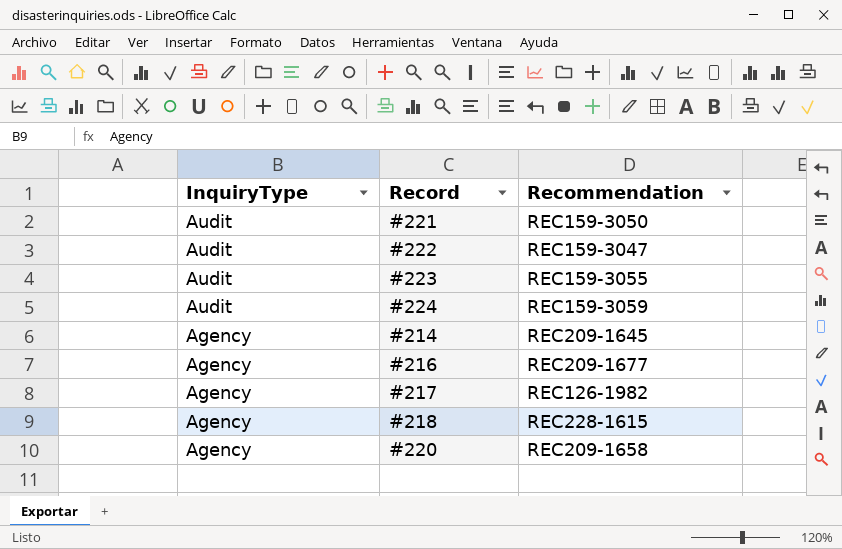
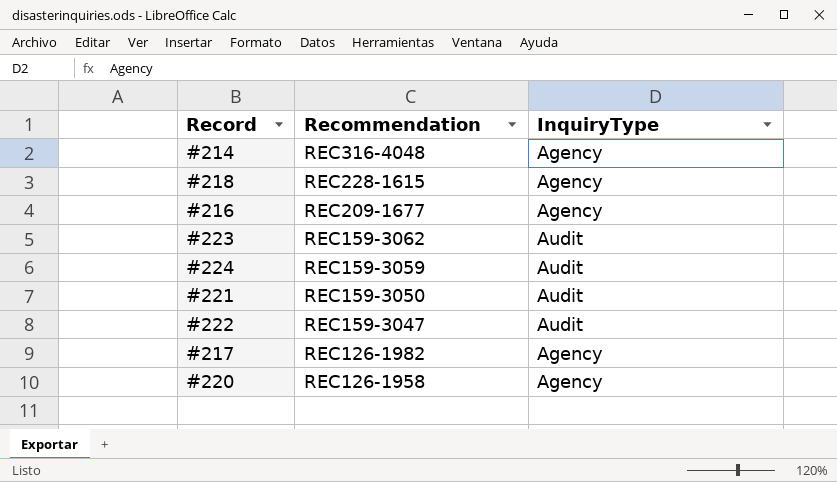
row order: InquiryType descending -> Recommendation descending
column InquiryType | position: 1 -> 3
#214 | Recommendation: REC209-1645 -> REC316-4048
#223 | Recommendation: REC159-3055 -> REC159-3062
#220 | Recommendation: REC209-1658 -> REC126-1958

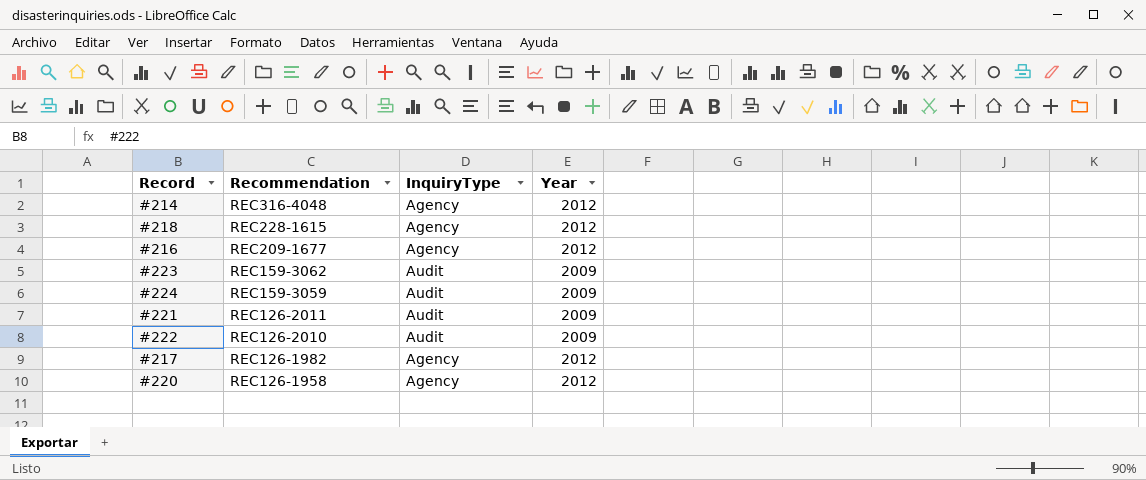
column Year | position: none -> 4
#221 | Recommendation: REC159-3050 -> REC126-2011
#222 | Recommendation: REC159-3047 -> REC126-2010

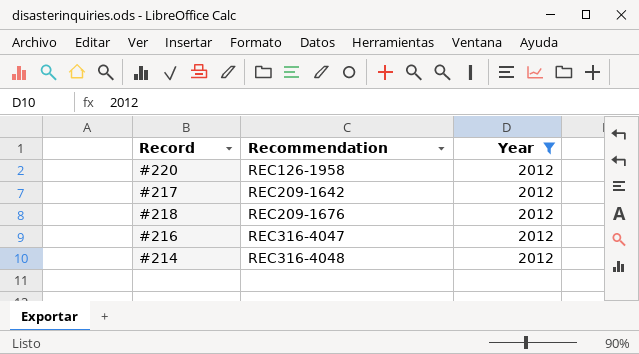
filter: none -> Year = 2012
row order: Recommendation descending -> Recommendation ascending
column InquiryType | position: 3 -> none
#217 | Recommendation: REC126-1982 -> REC209-1642
#218 | Recommendation: REC228-1615 -> REC209-1676
#216 | Recommendation: REC209-1677 -> REC316-4047

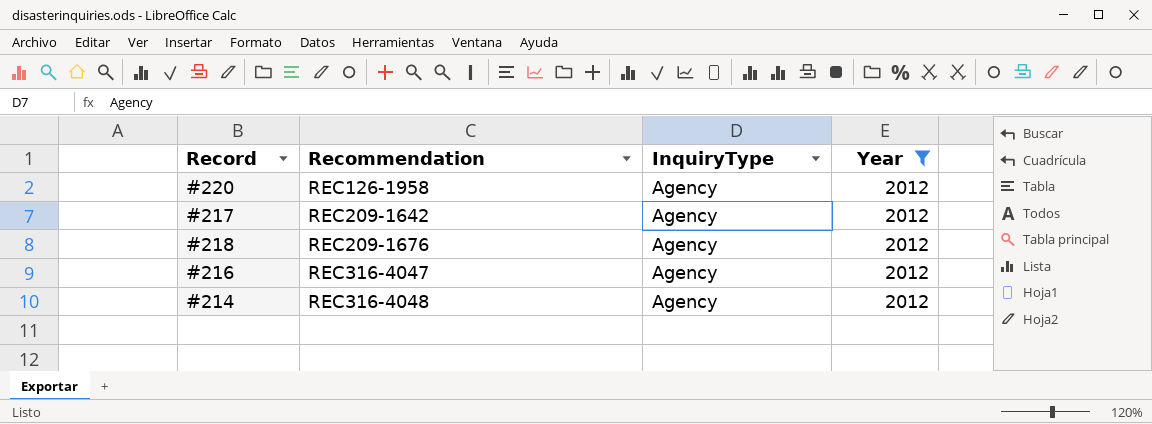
column InquiryType | position: none -> 3

